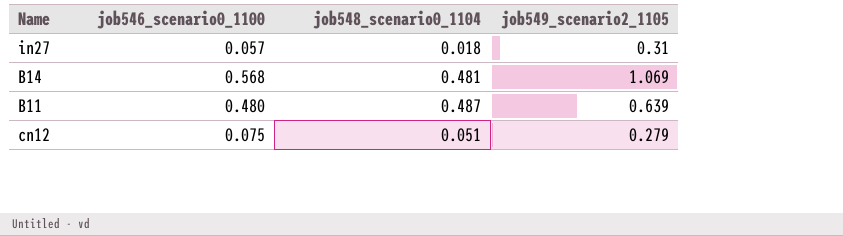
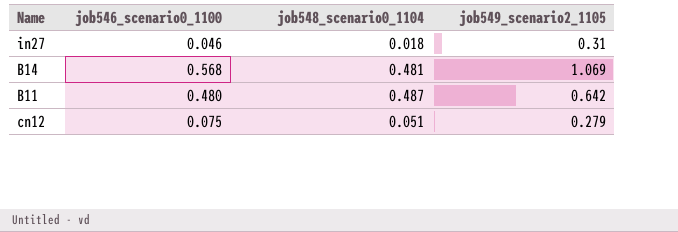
in27 | job546_scenario0_1100: 0.057 -> 0.046
B11 | job549_scenario2_1105: 0.639 -> 0.642

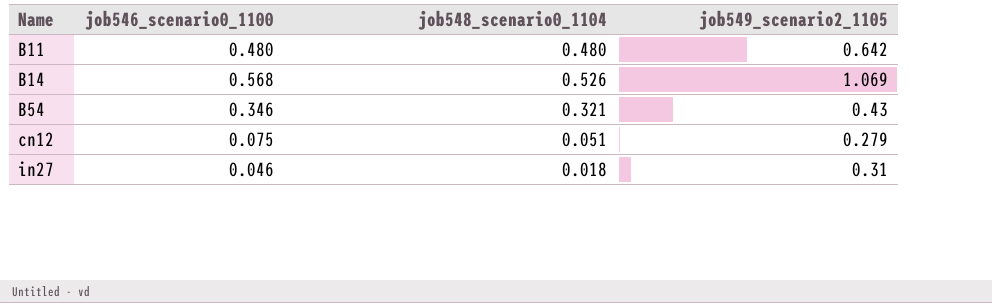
row order: none -> Name ascending
B11 | job548_scenario0_1104: 0.487 -> 0.480
B14 | job548_scenario0_1104: 0.481 -> 0.526
row B54: none -> 0.346 | 0.321 | 0.43

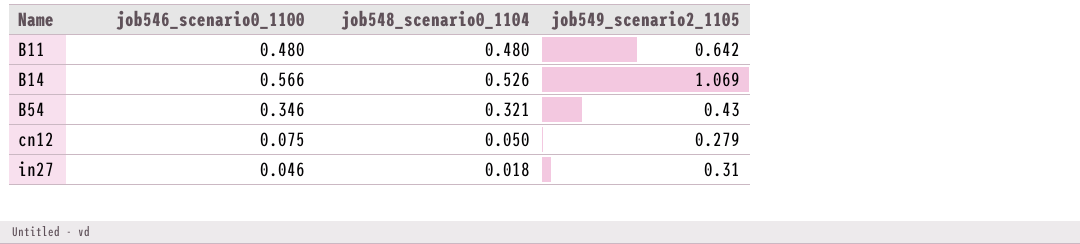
B14 | job546_scenario0_1100: 0.568 -> 0.566
cn12 | job548_scenario0_1104: 0.051 -> 0.050

